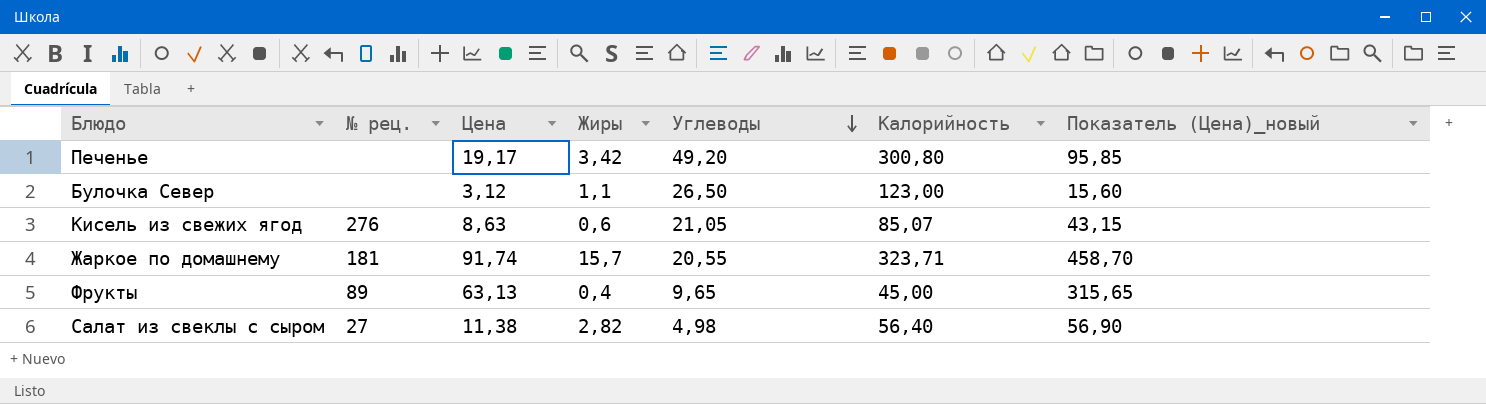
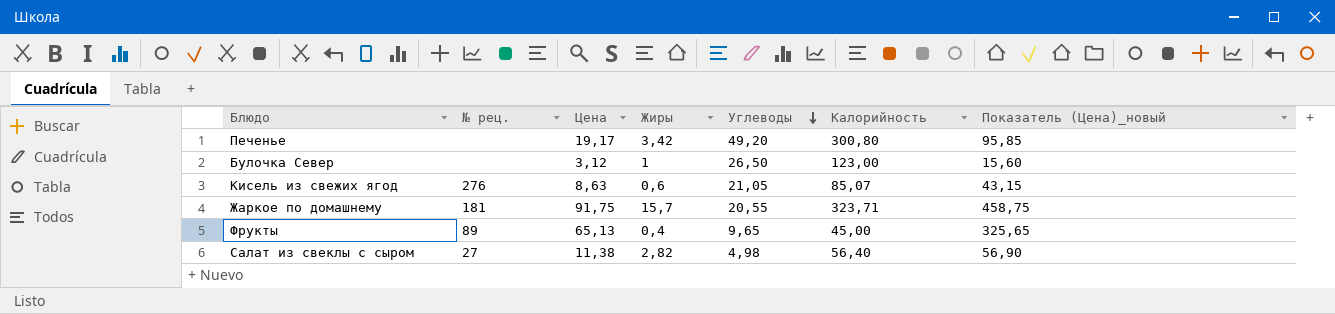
Булочка Север | Жиры: 1,1 -> 1
Жаркое по домашнему | Цена: 91,74 -> 91,75
Жаркое по домашнему | Показатель (Цена)_новый: 458,70 -> 458,75
Фрукты | Цена: 63,13 -> 65,13
Фрукты | Показатель (Цена)_новый: 315,65 -> 325,65

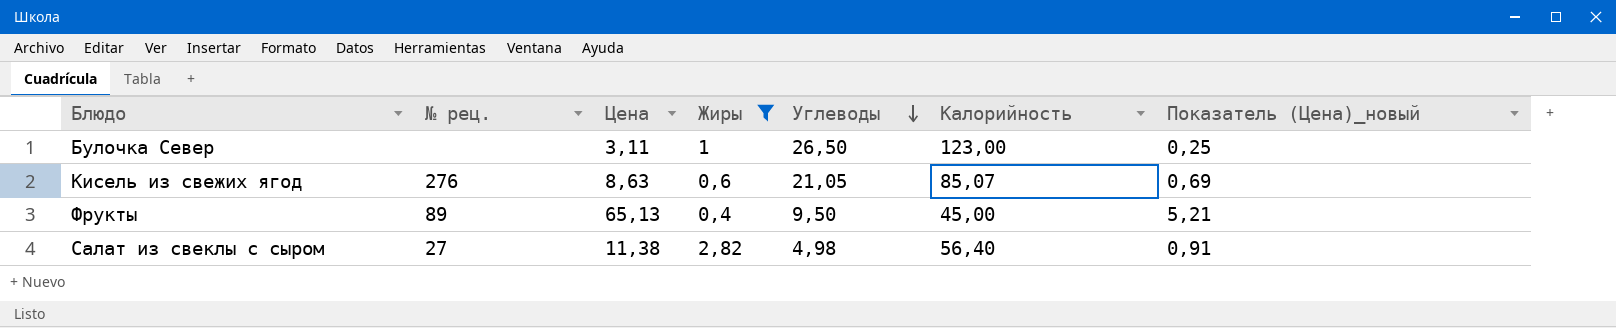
filter: none -> Жиры <= 2,82
column Показатель (Цена)_новый | formula: [Цена] * 5 -> [Цена] * 0,08
Булочка Север | Цена: 3,12 -> 3,11
Фрукты | Углеводы: 9,65 -> 9,50

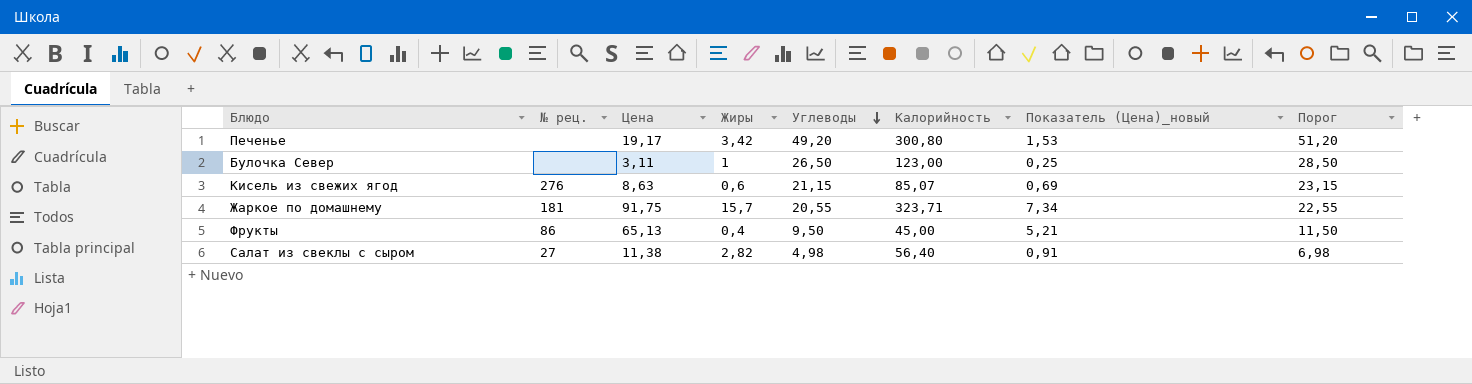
filter: Жиры <= 2,82 -> none
column Порог | formula: none -> [Углеводы] + 2
Кисель из свежих ягод | Углеводы: 21,05 -> 21,15
Фрукты | № рец.: 89 -> 86

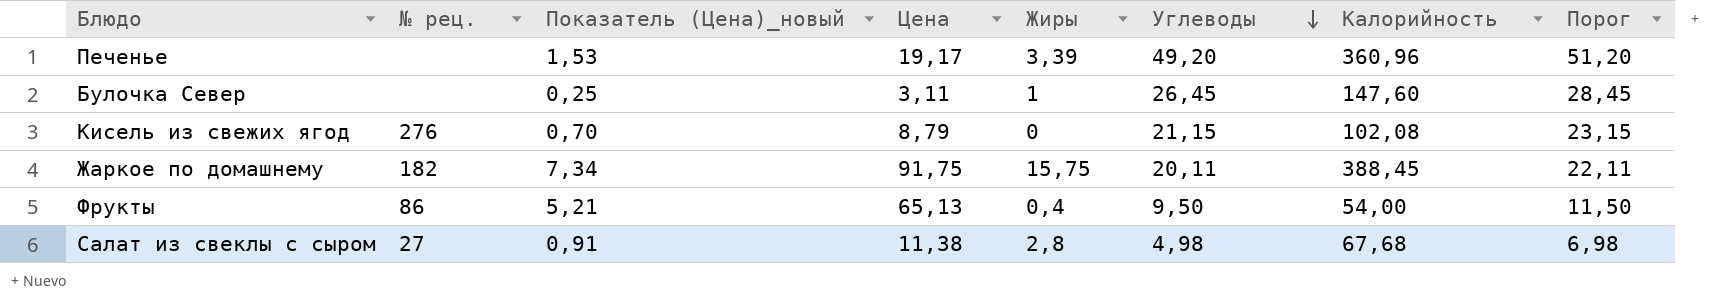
column Показатель (Цена)_новый | position: 7 -> 3
Печенье | Жиры: 3,42 -> 3,39
Печенье | Калорийность: 300,80 -> 360,96
Булочка Север | Углеводы: 26,50 -> 26,45
Булочка Север | Калорийность: 123,00 -> 147,60
Булочка Север | Порог: 28,50 -> 28,45
Кисель из свежих ягод | Показатель (Цена)_новый: 0,69 -> 0,70
Кисель из свежих ягод | Цена: 8,63 -> 8,79
Кисель из свежих ягод | Жиры: 0,6 -> 0
Кисель из свежих ягод | Калорийность: 85,07 -> 102,08
Жаркое по домашнему | № рец.: 181 -> 182
Жаркое по домашнему | Жиры: 15,7 -> 15,75
Жаркое по домашнему | Углеводы: 20,55 -> 20,11
Жаркое по домашнему | Калорийность: 323,71 -> 388,45
Жаркое по домашнему | Порог: 22,55 -> 22,11
Фрукты | Калорийность: 45,00 -> 54,00
Салат из свеклы с сыром | Жиры: 2,82 -> 2,8
Салат из свеклы с сыром | Калорийность: 56,40 -> 67,68

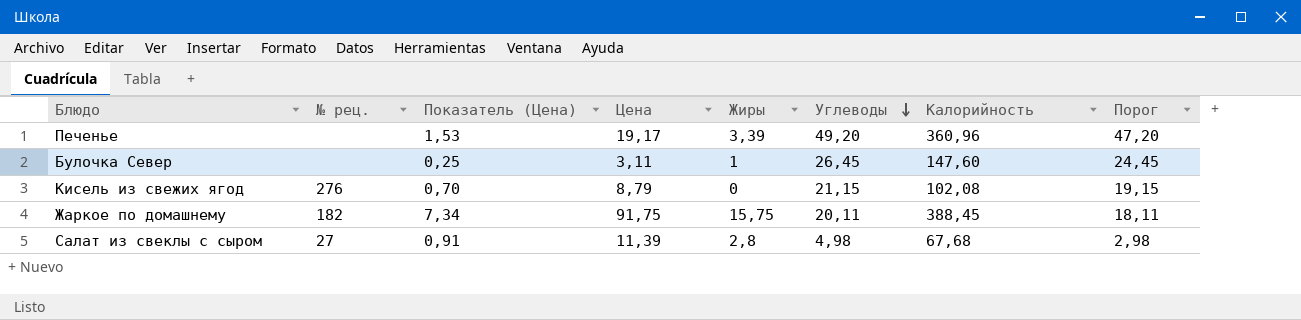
column name: Показатель (Цена)_новый -> Показатель (Цена)
column Порог | formula: [Углеводы] + 2 -> [Углеводы] - 2
row Фрукты: 86 | 5,21 | 65,13 | 0,4 | 9,50 | 54,00 | 11,50 -> none
Салат из свеклы с сыром | Цена: 11,38 -> 11,39

